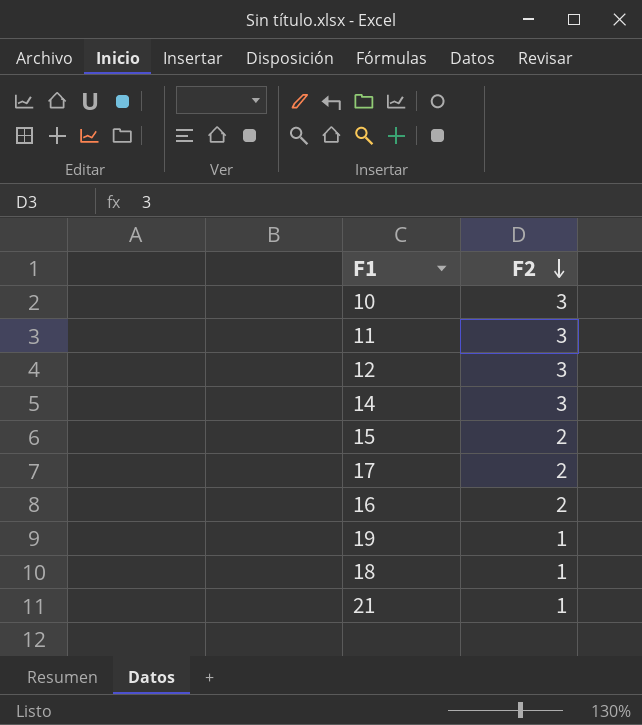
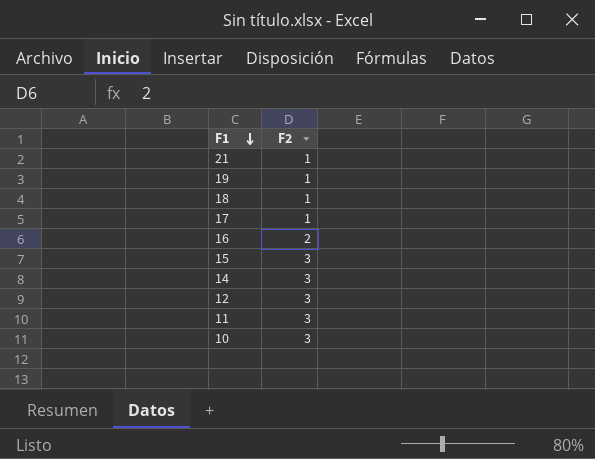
row order: F2 descending -> F1 descending
17 | F2: 2 -> 1
15 | F2: 2 -> 3

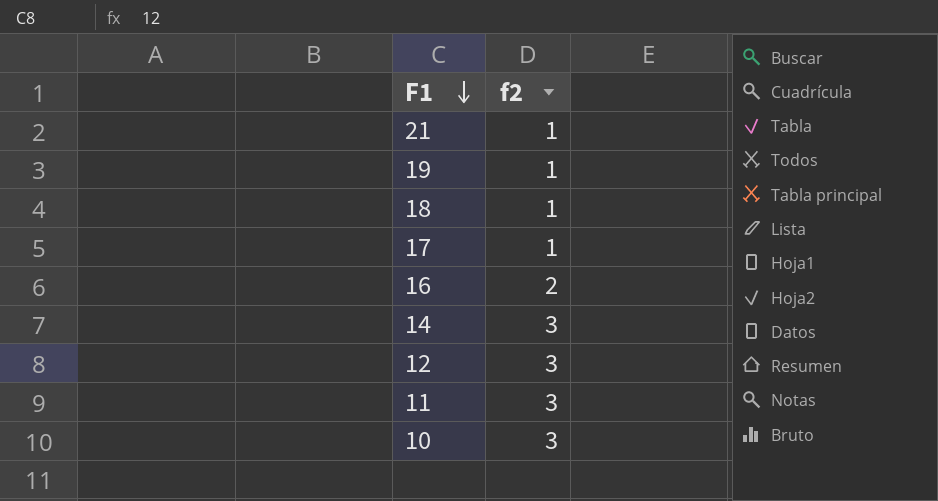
column name: F2 -> f2
row 15: 3 -> none

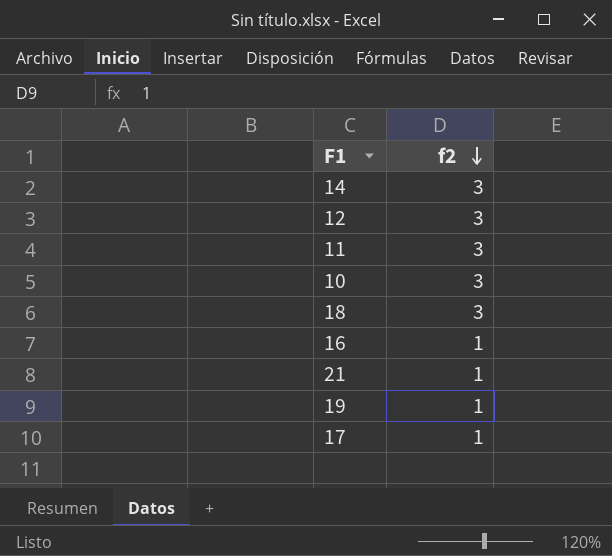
row order: F1 descending -> f2 descending
18 | f2: 1 -> 3
16 | f2: 2 -> 1

